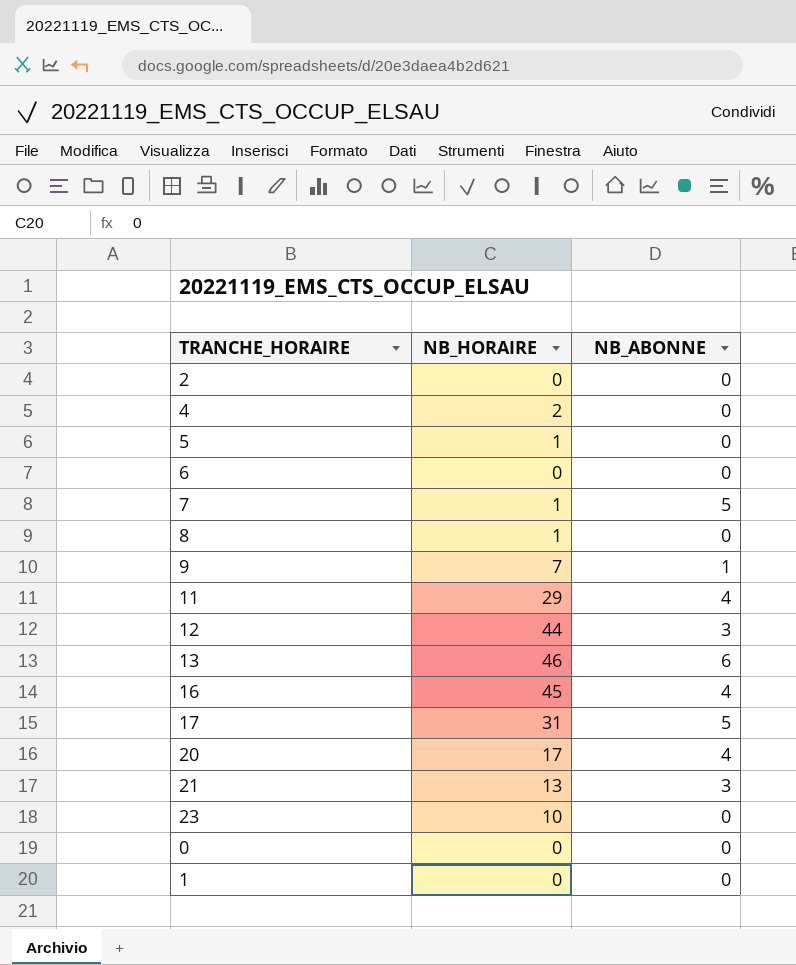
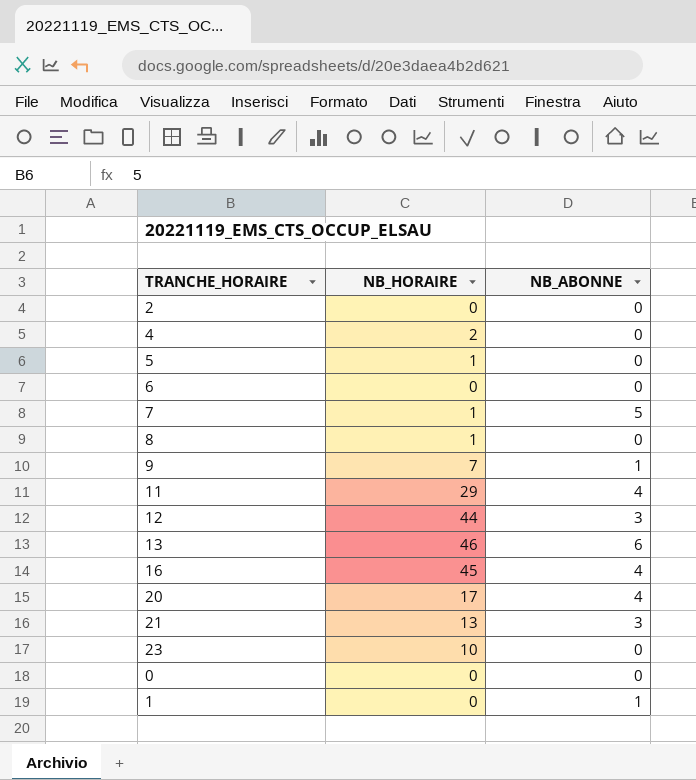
row 17: 31 | 5 -> none
1 | NB_ABONNE: 0 -> 1

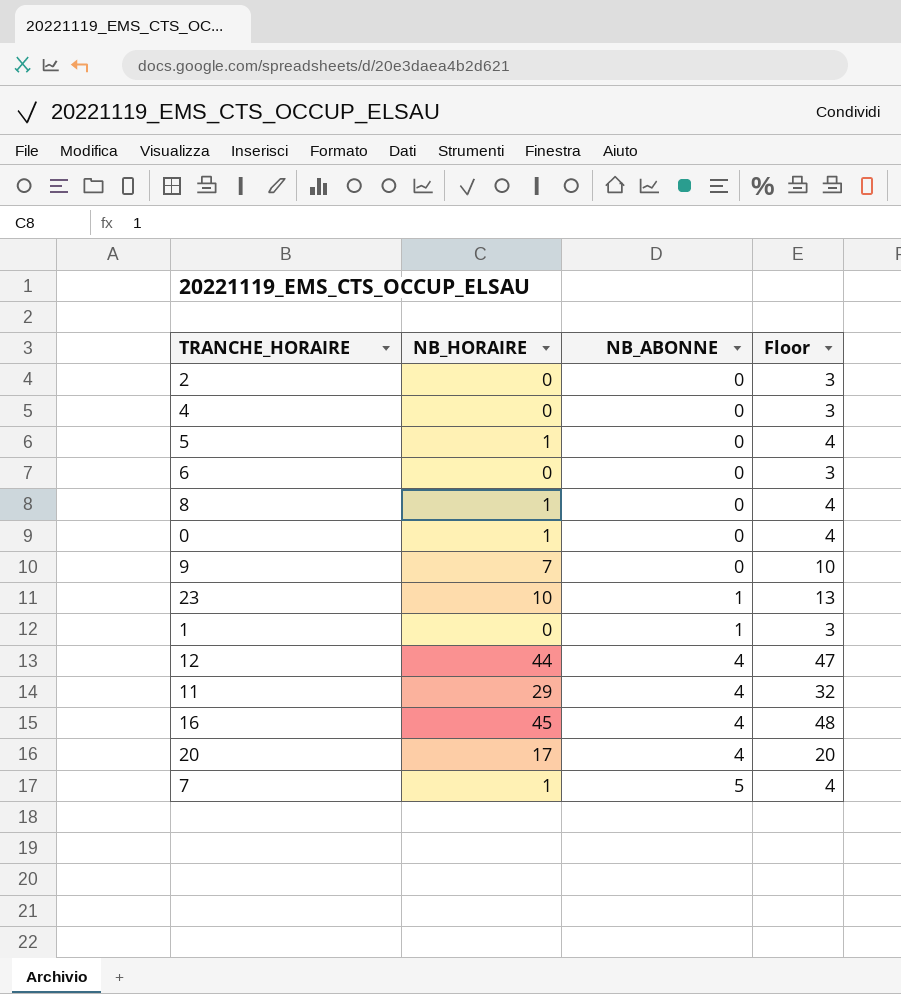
row order: none -> NB_ABONNE ascending
column Floor | formula: none -> [NB_HORAIRE] + 3
row 13: 46 | 6 -> none
row 21: 13 | 3 -> none
4 | NB_HORAIRE: 2 -> 0
0 | NB_HORAIRE: 0 -> 1
9 | NB_ABONNE: 1 -> 0
23 | NB_ABONNE: 0 -> 1
12 | NB_ABONNE: 3 -> 4

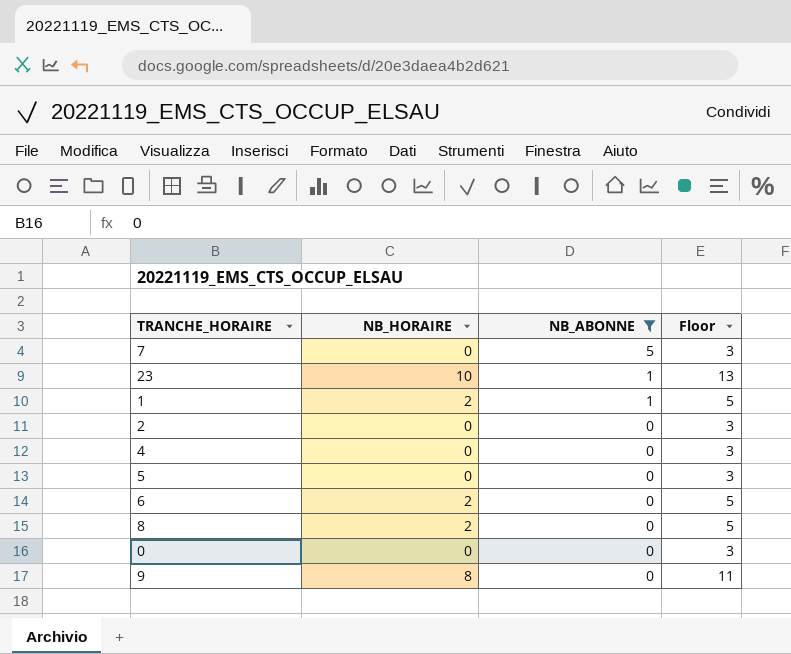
filter: none -> NB_ABONNE != 4
row order: NB_ABONNE ascending -> NB_ABONNE descending
7 | NB_HORAIRE: 1 -> 0
7 | Floor: 4 -> 3
1 | NB_HORAIRE: 0 -> 2
1 | Floor: 3 -> 5
5 | NB_HORAIRE: 1 -> 0
5 | Floor: 4 -> 3
6 | NB_HORAIRE: 0 -> 2
6 | Floor: 3 -> 5
8 | NB_HORAIRE: 1 -> 2
8 | Floor: 4 -> 5
0 | NB_HORAIRE: 1 -> 0
0 | Floor: 4 -> 3
9 | NB_HORAIRE: 7 -> 8
9 | Floor: 10 -> 11

